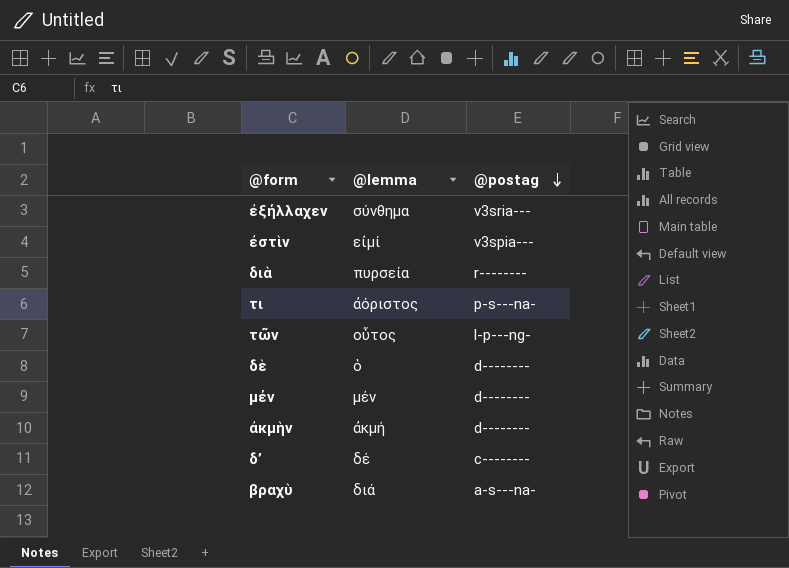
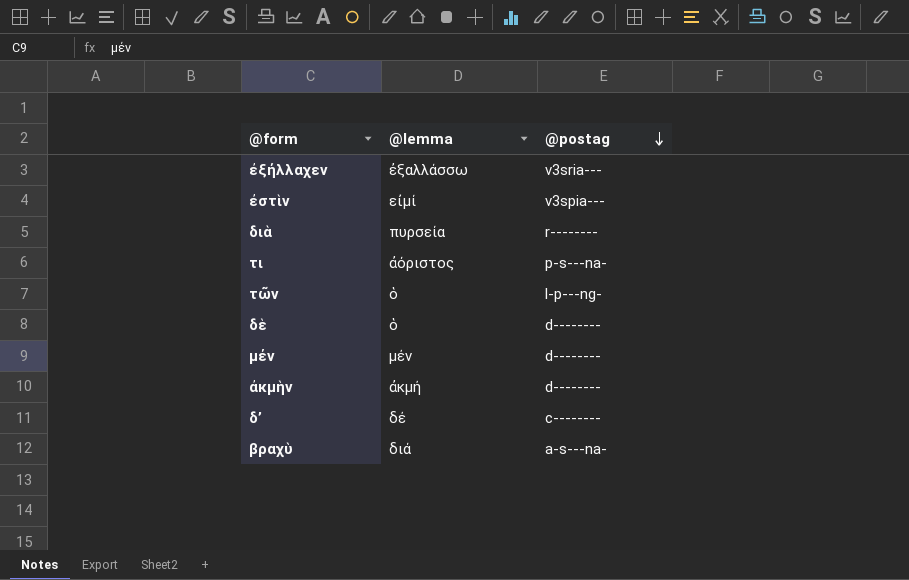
ἐξήλλαχεν | @lemma: σύνθημα -> ἐξαλλάσσω
τῶν | @lemma: οὗτος -> ὁ

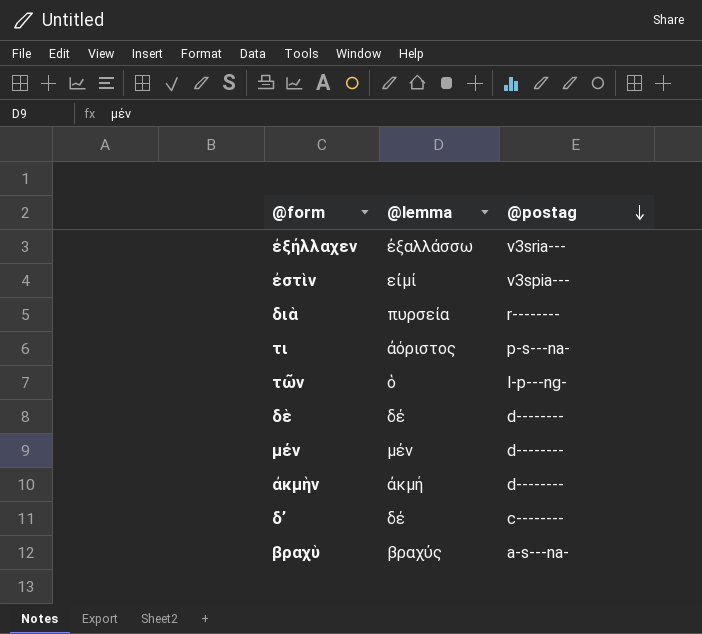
δὲ | @lemma: ὁ -> δέ
βραχὺ | @lemma: διά -> βραχύς

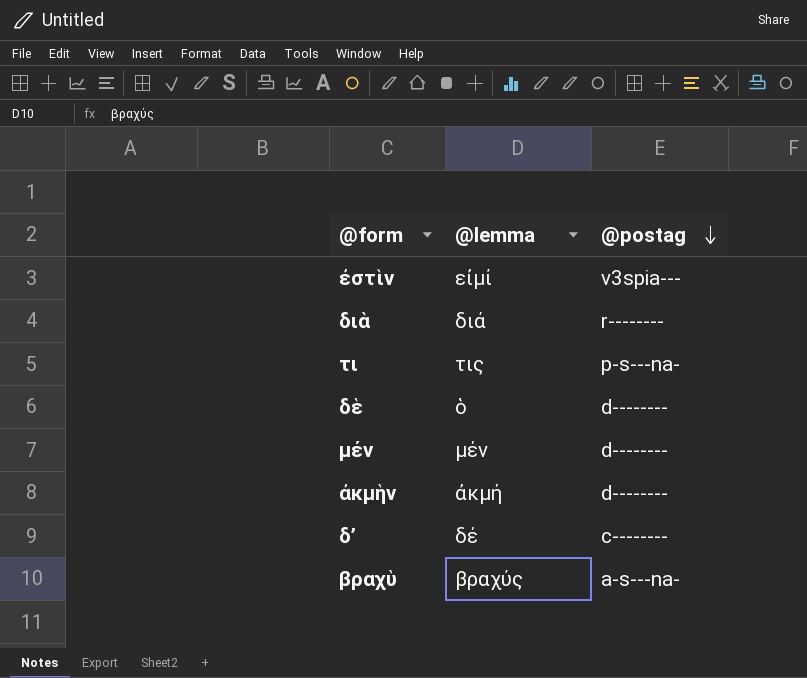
row ἐξήλλαχεν: ἐξαλλάσσω | v3sria--- -> none
row τῶν: ὁ | l-p---ng- -> none
διὰ | @lemma: πυρσεία -> διά
τι | @lemma: ἀόριστος -> τις
δὲ | @lemma: δέ -> ὁ

